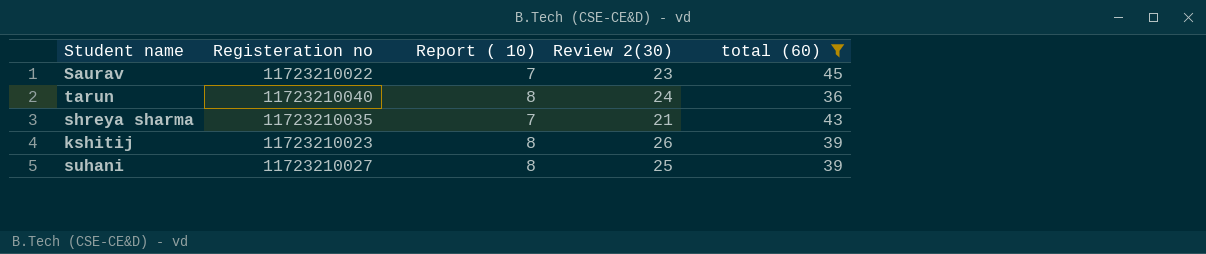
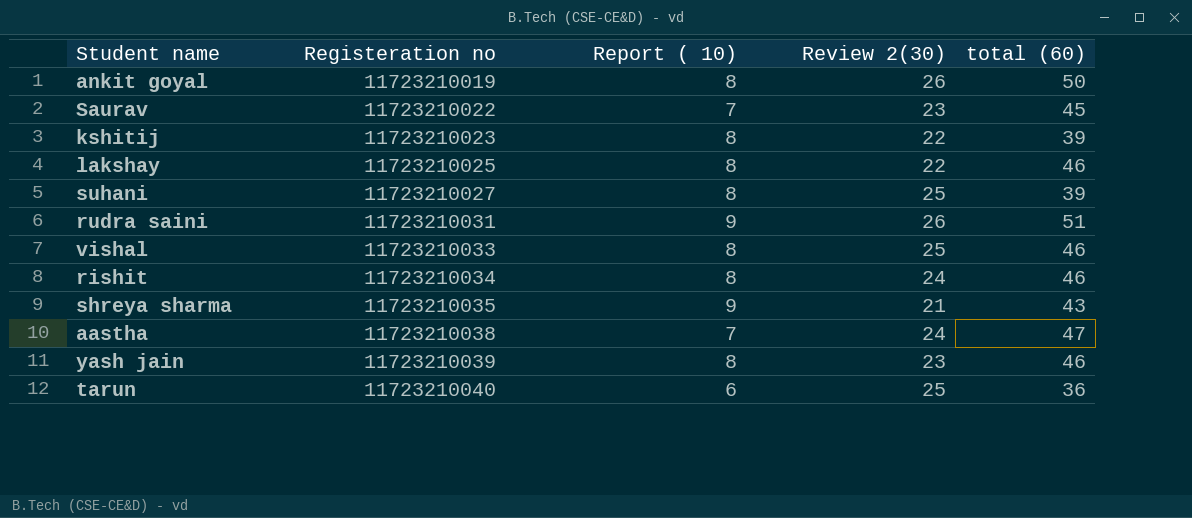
filter: total (60) <= 45 -> none
row order: none -> Registeration no ascending
kshitij | Review 2(30): 26 -> 22
shreya sharma | Report ( 10): 7 -> 9
tarun | Report ( 10): 8 -> 6
tarun | Review 2(30): 24 -> 25

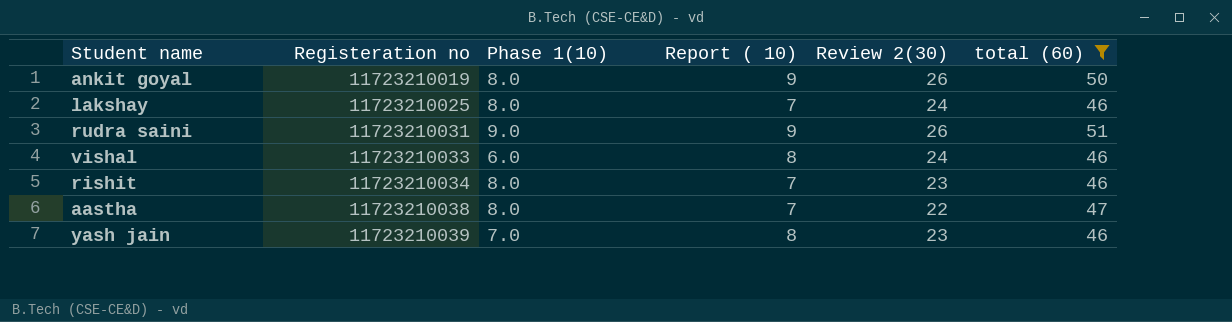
filter: none -> total (60) >= 46
column Phase 1(10) | position: none -> 3
ankit goyal | Report ( 10): 8 -> 9
lakshay | Report ( 10): 8 -> 7
lakshay | Review 2(30): 22 -> 24
vishal | Review 2(30): 25 -> 24
rishit | Report ( 10): 8 -> 7
rishit | Review 2(30): 24 -> 23
aastha | Review 2(30): 24 -> 22

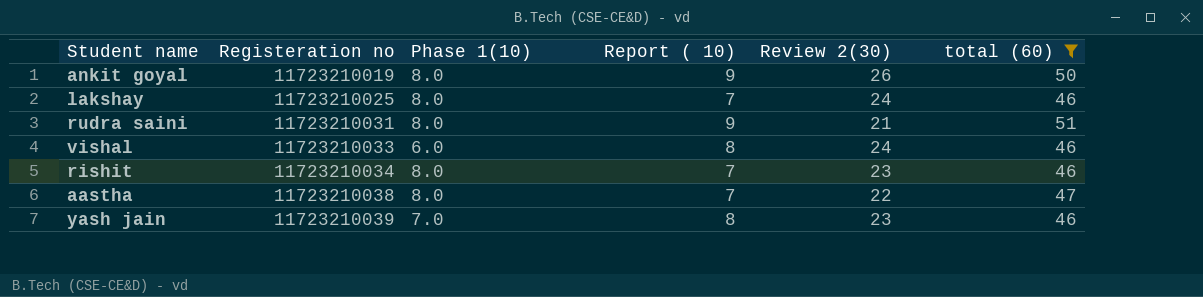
rudra saini | Phase 1(10): 9.0 -> 8.0
rudra saini | Review 2(30): 26 -> 21

